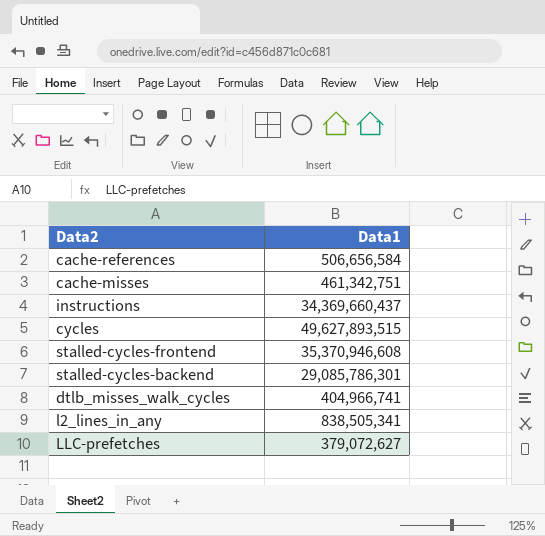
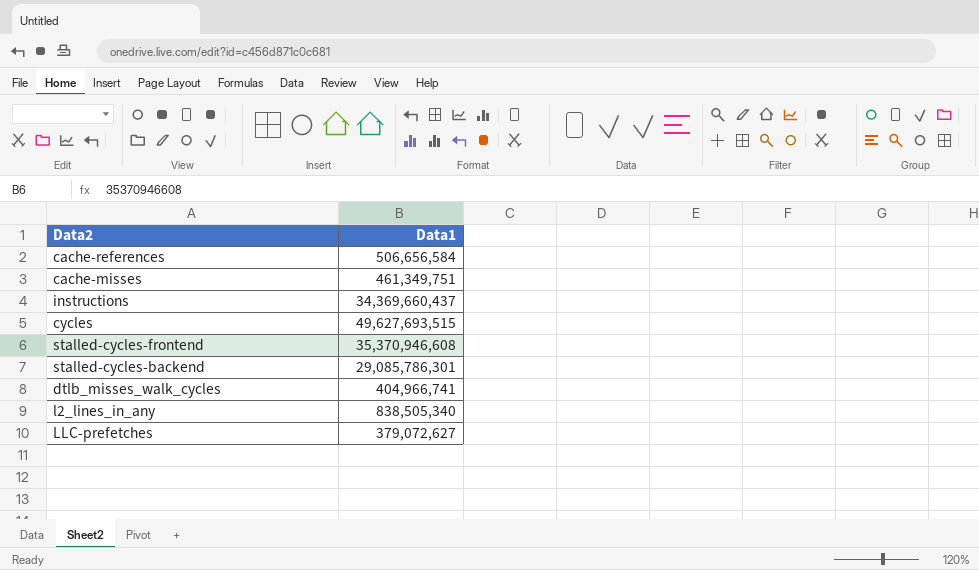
cache-misses | Data1: 461,342,751 -> 461,349,751
cycles | Data1: 49,627,893,515 -> 49,627,693,515
l2_lines_in_any | Data1: 838,505,341 -> 838,505,340

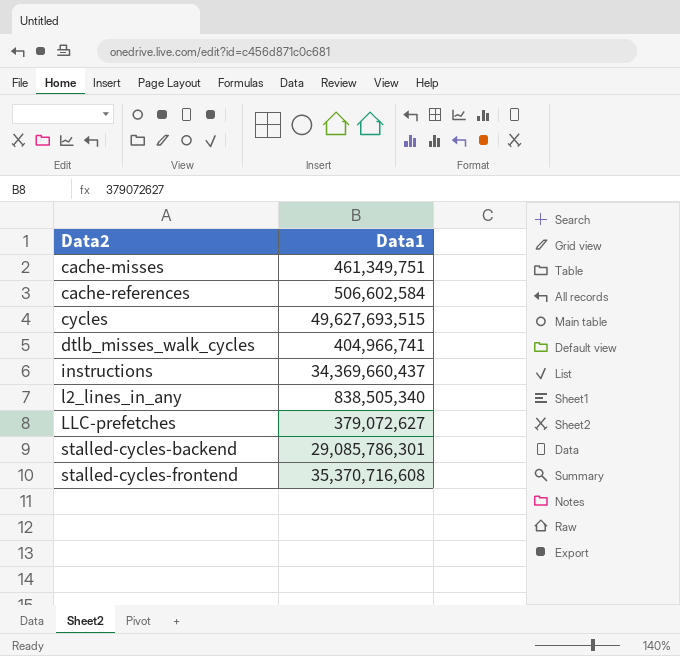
row order: none -> Data2 ascending
cache-references | Data1: 506,656,584 -> 506,602,584
stalled-cycles-frontend | Data1: 35,370,946,608 -> 35,370,716,608

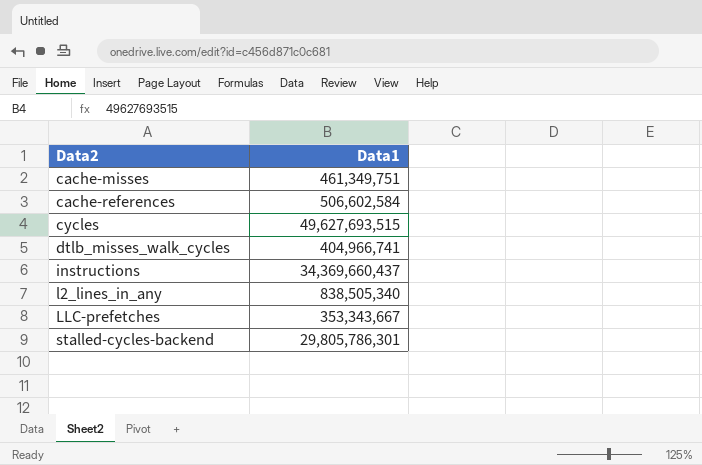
row stalled-cycles-frontend: 35,370,716,608 -> none
LLC-prefetches | Data1: 379,072,627 -> 353,343,667
stalled-cycles-backend | Data1: 29,085,786,301 -> 29,805,786,301

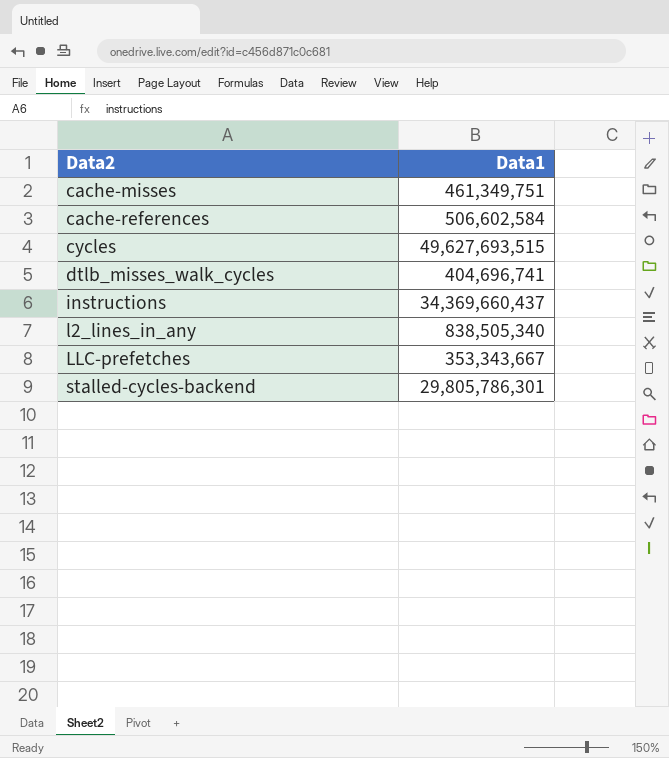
dtlb_misses_walk_cycles | Data1: 404,966,741 -> 404,696,741

